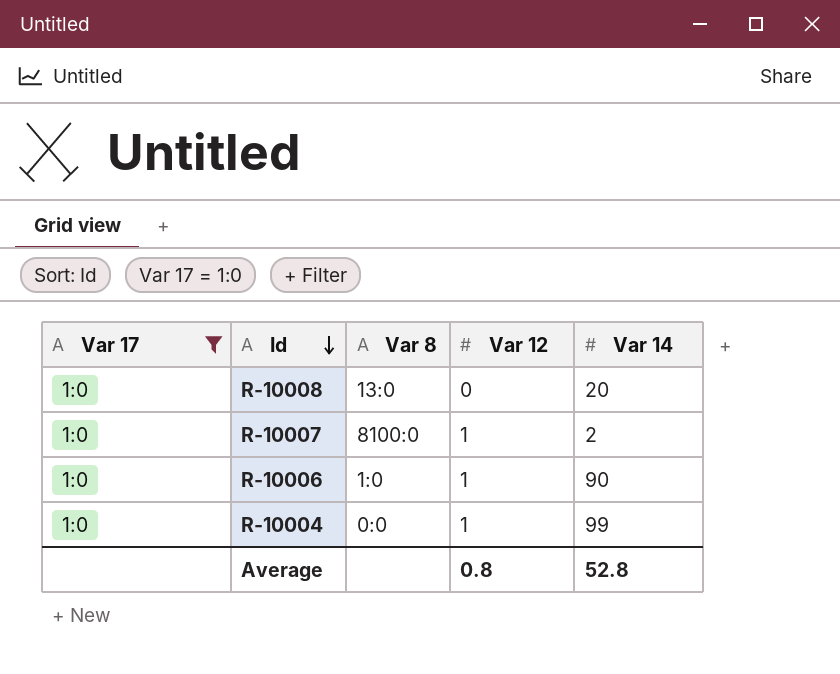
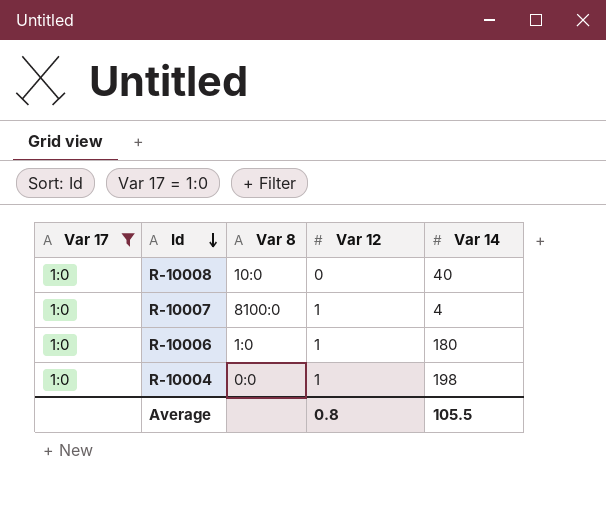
R-10008 | Var 8: 13:0 -> 10:0
R-10008 | Var 14: 20 -> 40
R-10007 | Var 14: 2 -> 4
R-10006 | Var 14: 90 -> 180
R-10004 | Var 14: 99 -> 198
Average | Var 14: 52.8 -> 105.5

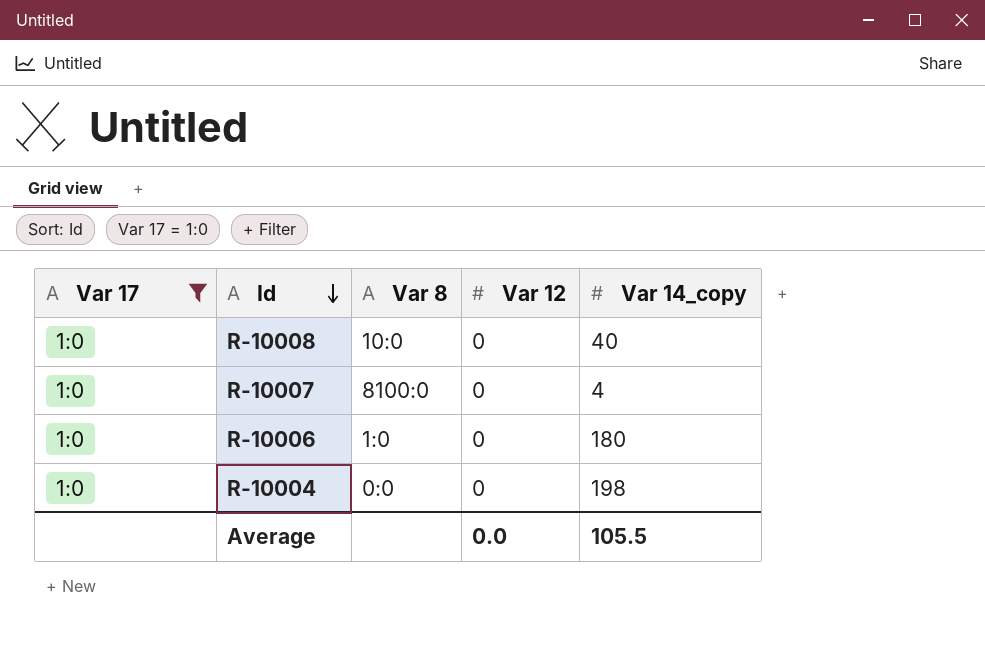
column name: Var 14 -> Var 14_copy
R-10007 | Var 12: 1 -> 0
R-10006 | Var 12: 1 -> 0
R-10004 | Var 12: 1 -> 0
Average | Var 12: 0.8 -> 0.0

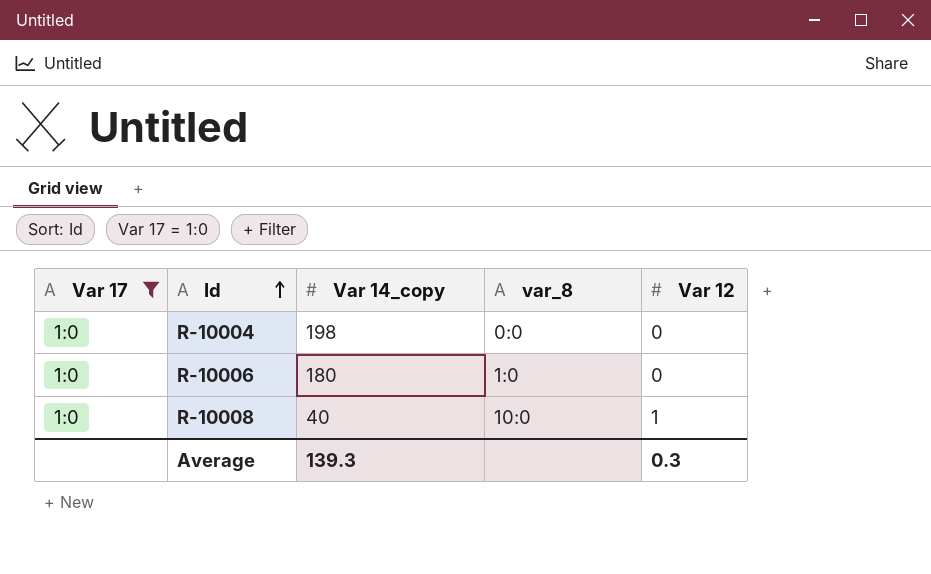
row order: Id descending -> Id ascending
column Var 14_copy | position: 5 -> 3
column name: Var 8 -> var_8
row R-10007: 1:0 | 8100:0 | 0 | 4 -> none
R-10008 | Var 12: 0 -> 1
Average | Var 14_copy: 105.5 -> 139.3
Average | Var 12: 0.0 -> 0.3

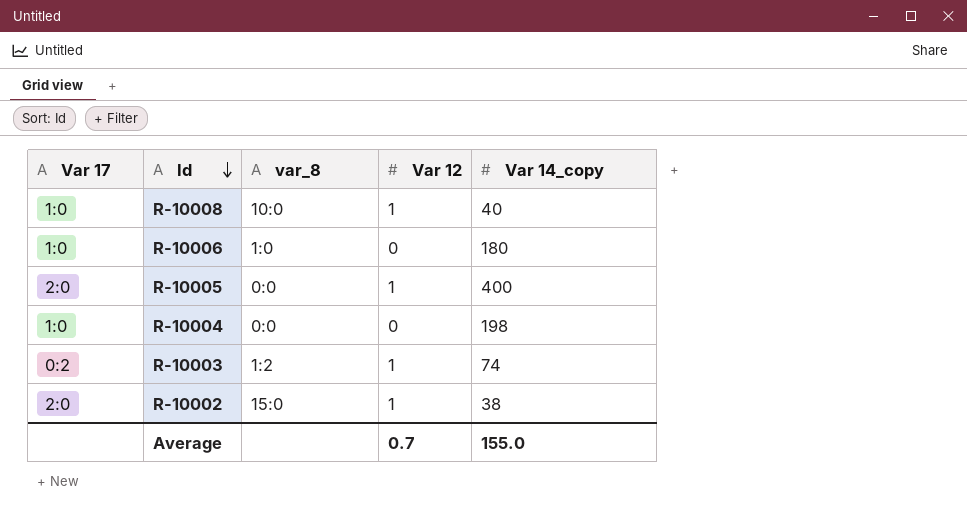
filter: Var 17 = 1:0 -> none
row order: Id ascending -> Id descending
column Var 14_copy | position: 3 -> 5
Average | Var 12: 0.3 -> 0.7
Average | Var 14_copy: 139.3 -> 155.0

